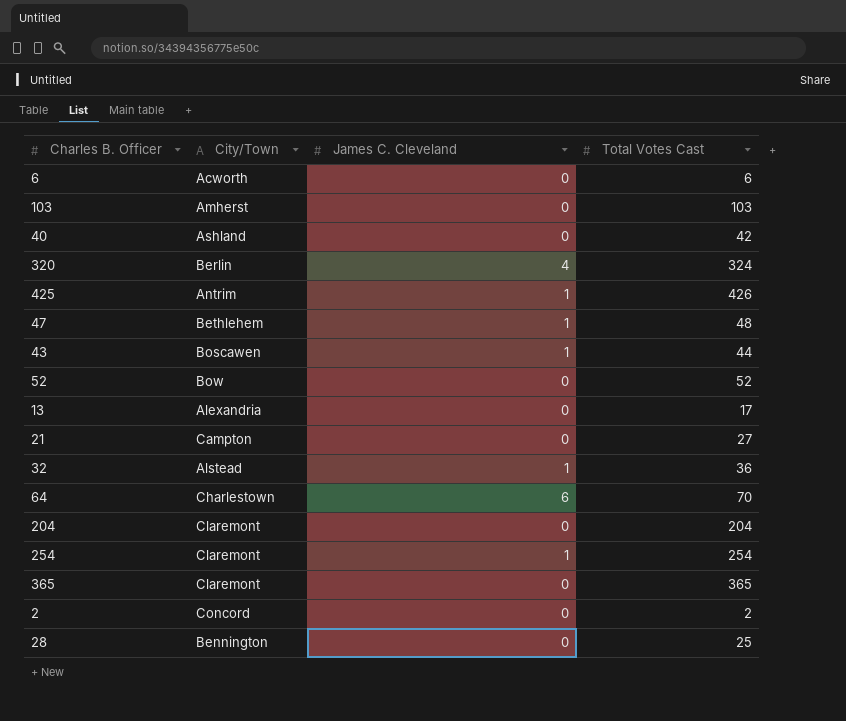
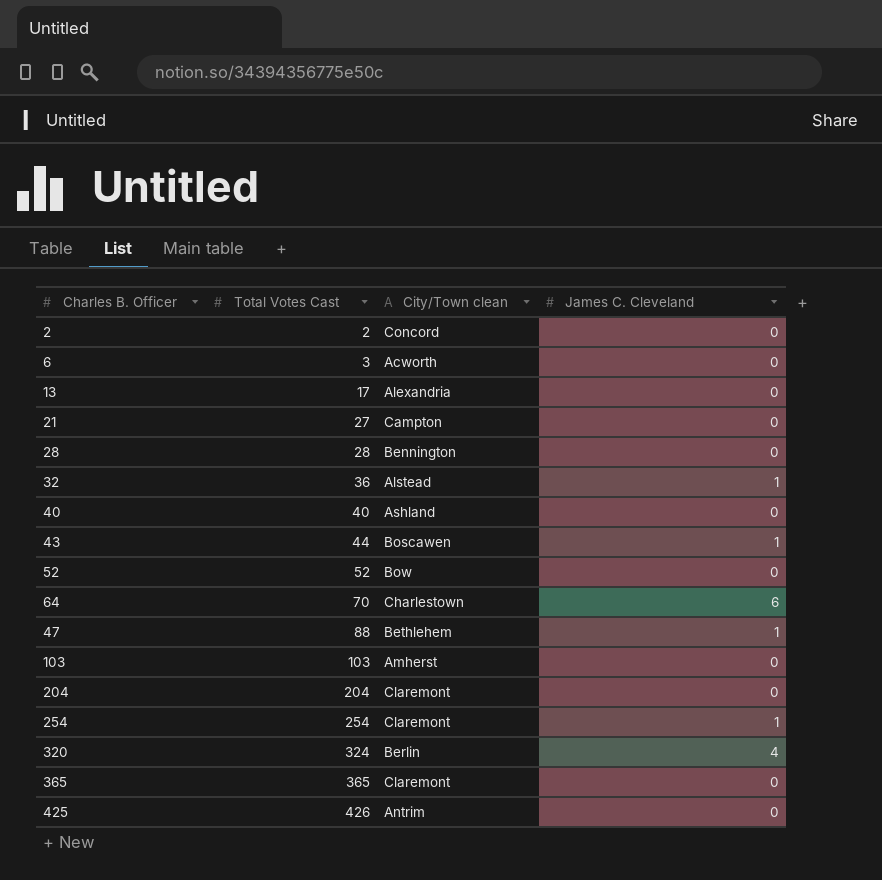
row order: none -> Total Votes Cast ascending
column Total Votes Cast | position: 4 -> 2
column name: City/Town -> City/Town clean
6 | Total Votes Cast: 6 -> 3
28 | Total Votes Cast: 25 -> 28
40 | Total Votes Cast: 42 -> 40
47 | Total Votes Cast: 48 -> 88
425 | James C. Cleveland: 1 -> 0

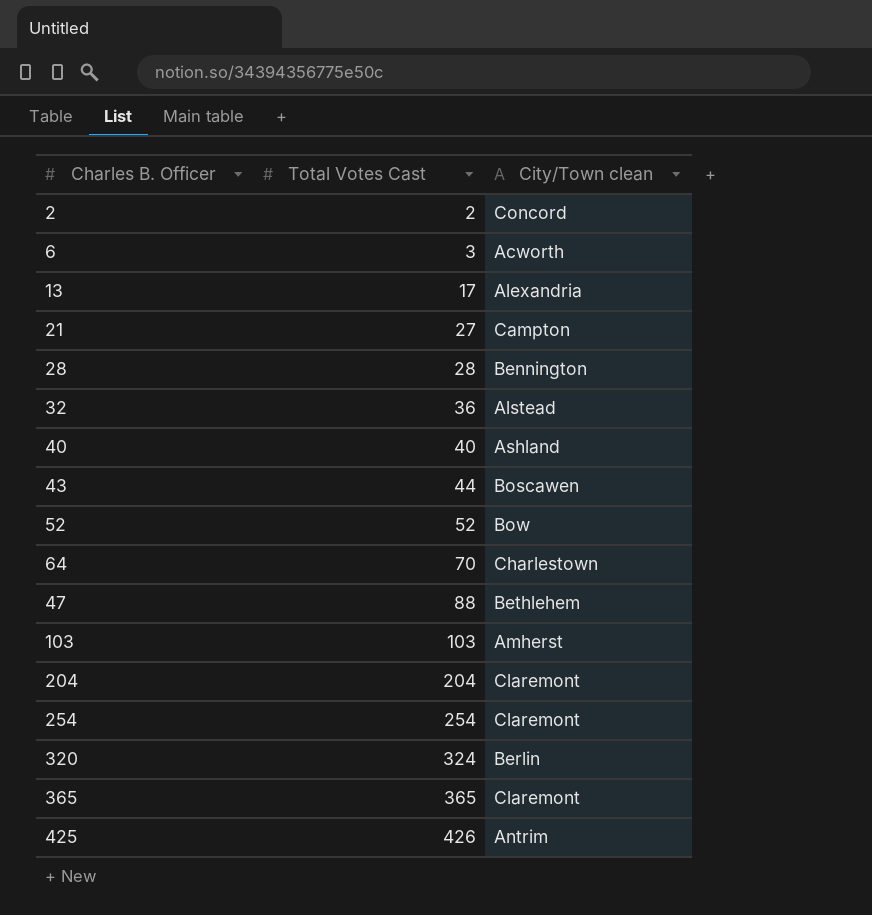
column James C. Cleveland | position: 4 -> none

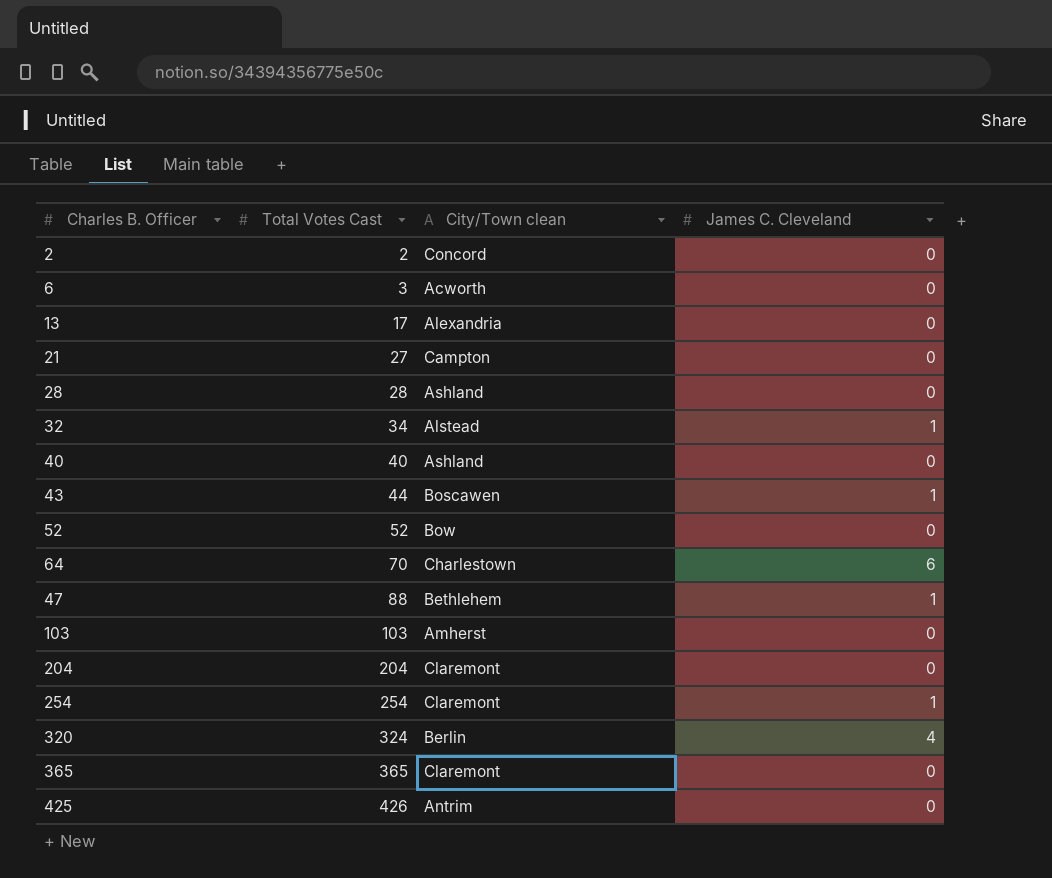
column James C. Cleveland | position: none -> 4
28 | City/Town clean: Bennington -> Ashland
32 | Total Votes Cast: 36 -> 34

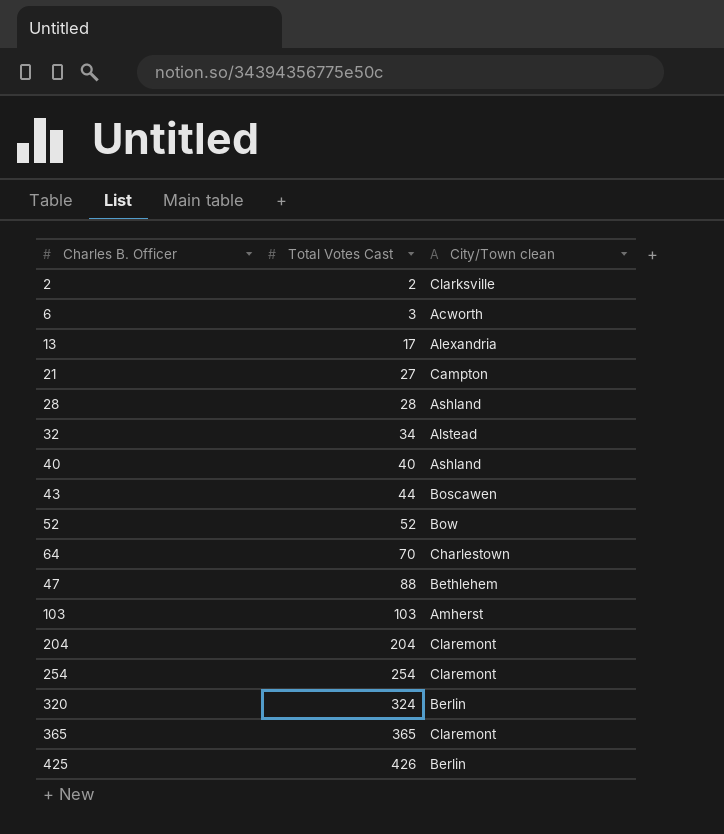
column James C. Cleveland | position: 4 -> none
2 | City/Town clean: Concord -> Clarksville
425 | City/Town clean: Antrim -> Berlin

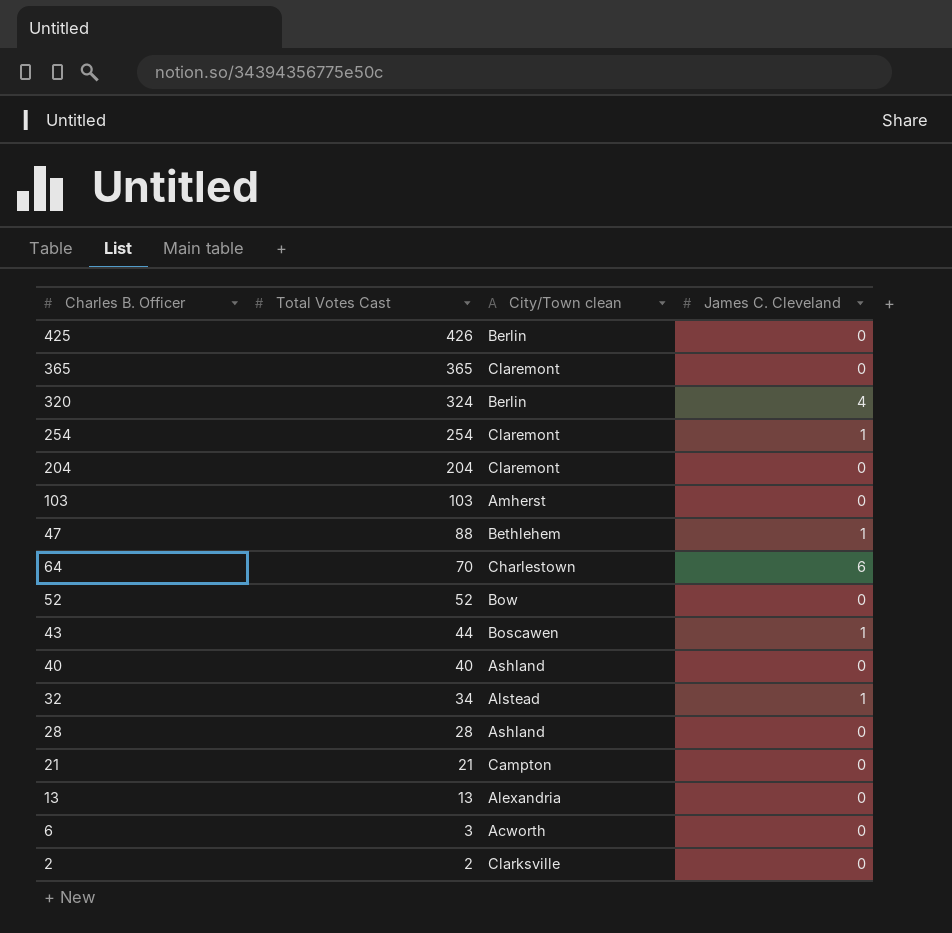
row order: Total Votes Cast ascending -> Total Votes Cast descending
column James C. Cleveland | position: none -> 4
21 | Total Votes Cast: 27 -> 21
13 | Total Votes Cast: 17 -> 13

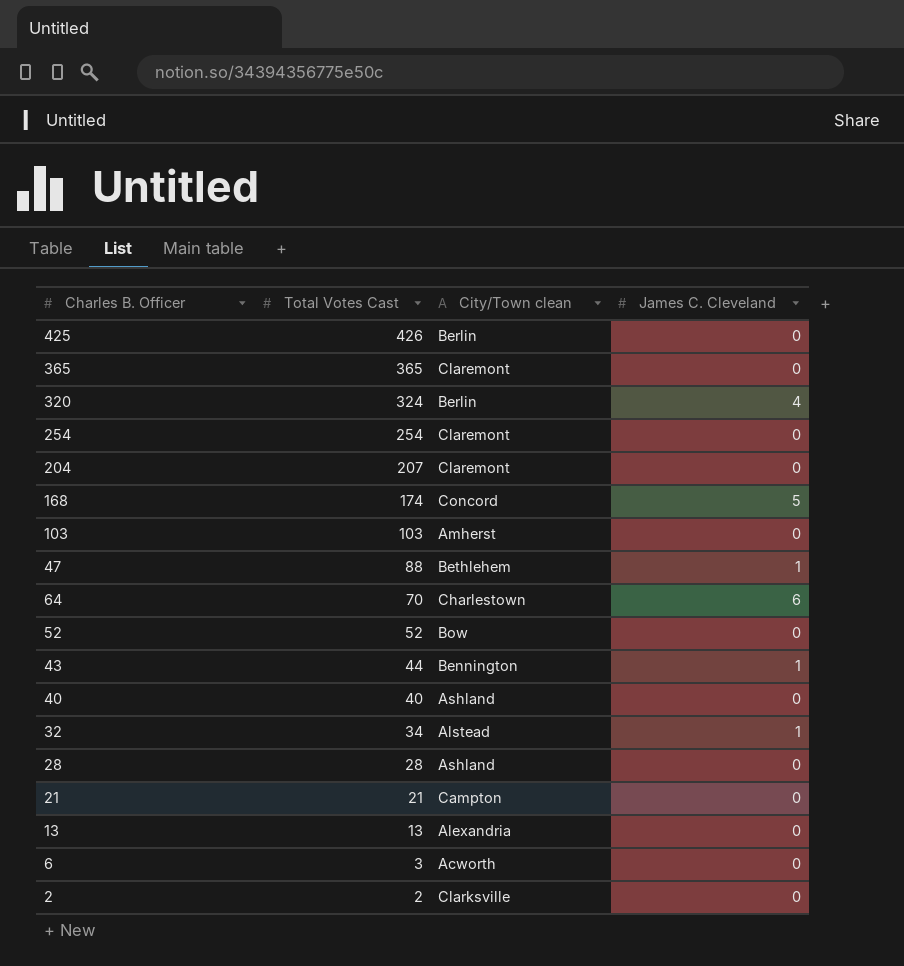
254 | James C. Cleveland: 1 -> 0
204 | Total Votes Cast: 204 -> 207
row 168: none -> 174 | Concord | 5
43 | City/Town clean: Boscawen -> Bennington

